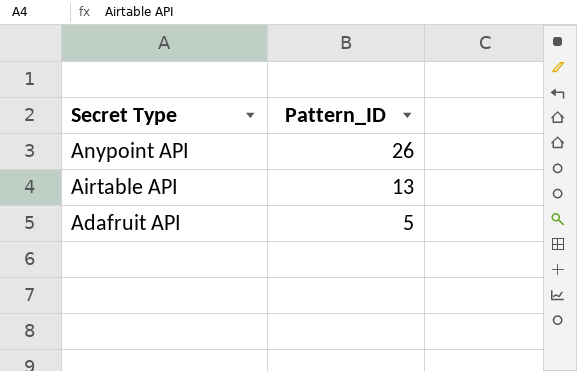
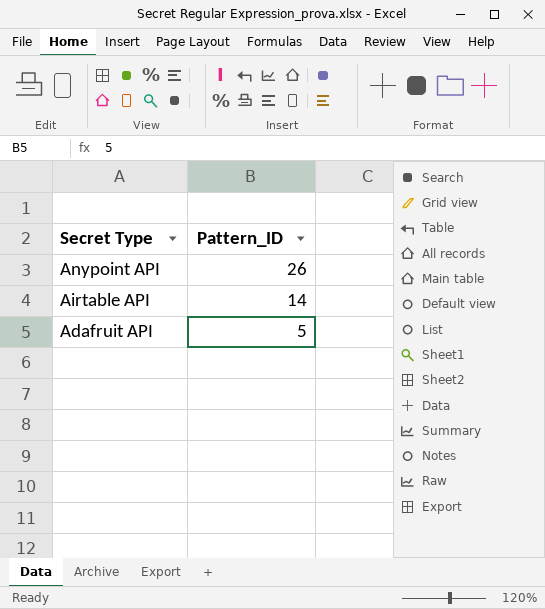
Airtable API | Pattern_ID: 13 -> 14

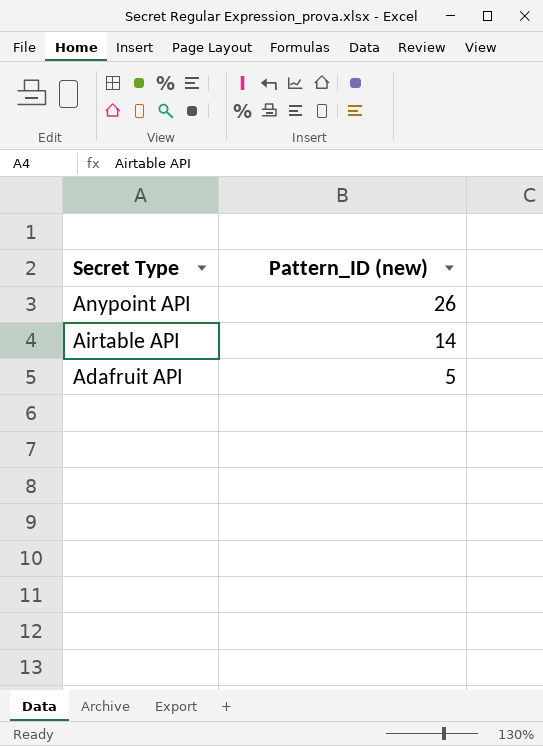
column name: Pattern_ID -> Pattern_ID (new)

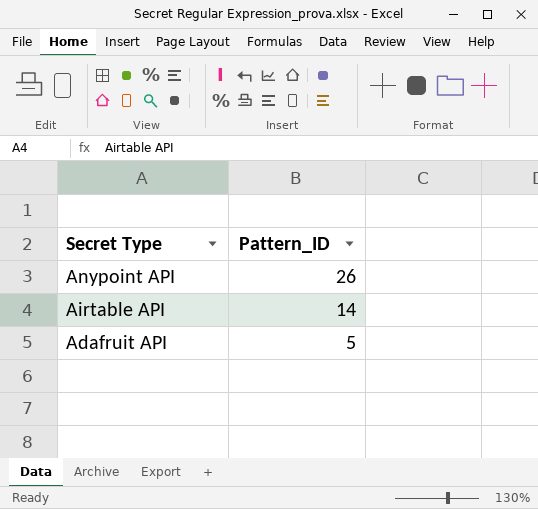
column name: Pattern_ID (new) -> Pattern_ID

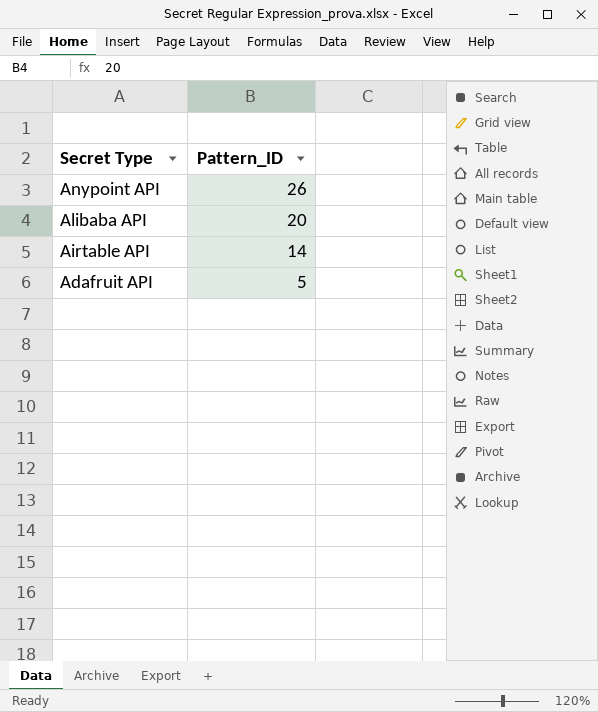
row Alibaba API: none -> 20

